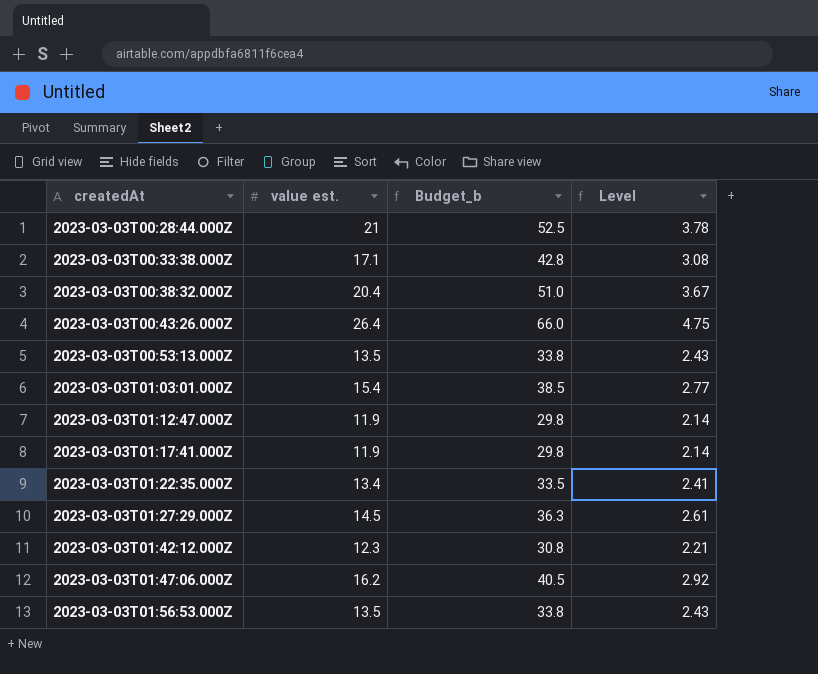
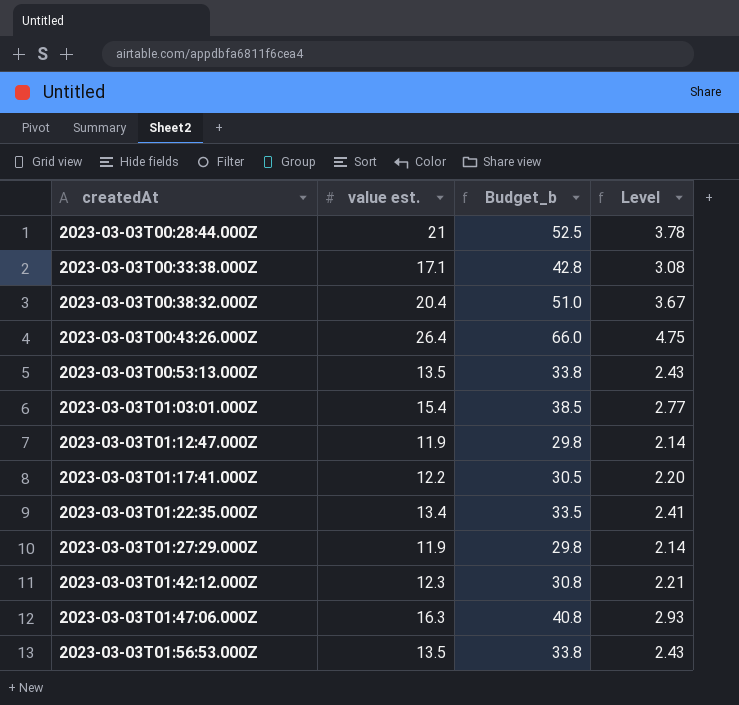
2023-03-03T01:17:41.000Z | value est.: 11.9 -> 12.2
2023-03-03T01:17:41.000Z | Budget_b: 29.8 -> 30.5
2023-03-03T01:17:41.000Z | Level: 2.14 -> 2.20
2023-03-03T01:27:29.000Z | value est.: 14.5 -> 11.9
2023-03-03T01:27:29.000Z | Budget_b: 36.3 -> 29.8
2023-03-03T01:27:29.000Z | Level: 2.61 -> 2.14
2023-03-03T01:47:06.000Z | value est.: 16.2 -> 16.3
2023-03-03T01:47:06.000Z | Budget_b: 40.5 -> 40.8
2023-03-03T01:47:06.000Z | Level: 2.92 -> 2.93

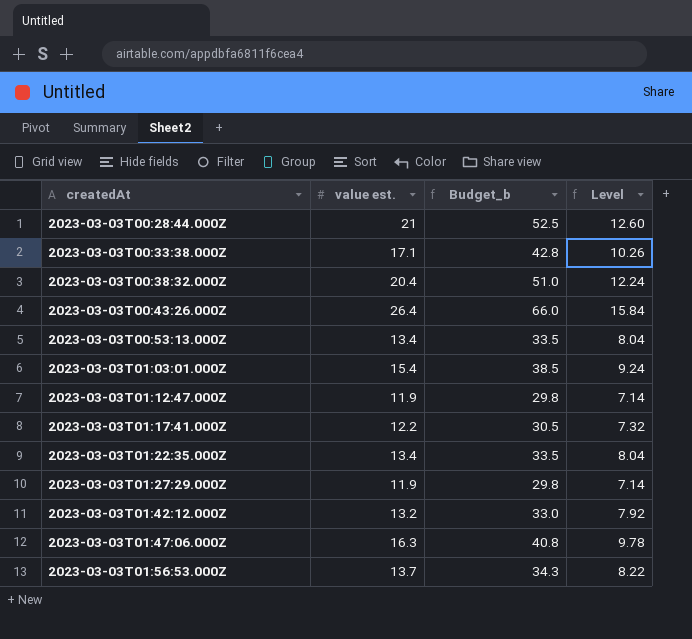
column Level | formula: [value est.] * 0.18 -> [value est.] * 0.6
2023-03-03T00:53:13.000Z | value est.: 13.5 -> 13.4
2023-03-03T00:53:13.000Z | Budget_b: 33.8 -> 33.5
2023-03-03T01:42:12.000Z | value est.: 12.3 -> 13.2
2023-03-03T01:42:12.000Z | Budget_b: 30.8 -> 33.0
2023-03-03T01:56:53.000Z | value est.: 13.5 -> 13.7
2023-03-03T01:56:53.000Z | Budget_b: 33.8 -> 34.3

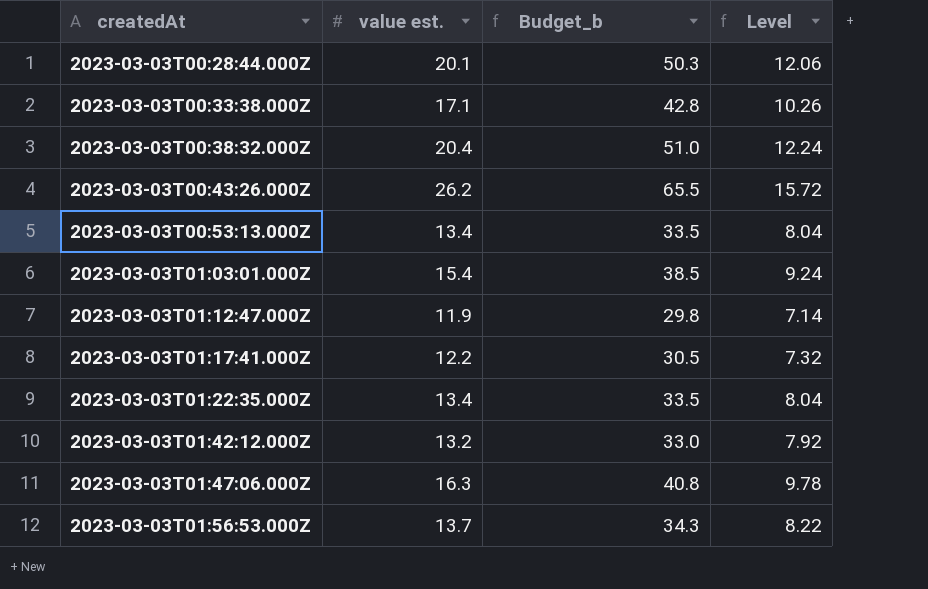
row 2023-03-03T01:27:29.000Z: 11.9 | 29.8 | 7.14 -> none
2023-03-03T00:28:44.000Z | value est.: 21 -> 20.1
2023-03-03T00:28:44.000Z | Budget_b: 52.5 -> 50.3
2023-03-03T00:28:44.000Z | Level: 12.60 -> 12.06
2023-03-03T00:43:26.000Z | value est.: 26.4 -> 26.2
2023-03-03T00:43:26.000Z | Budget_b: 66.0 -> 65.5
2023-03-03T00:43:26.000Z | Level: 15.84 -> 15.72

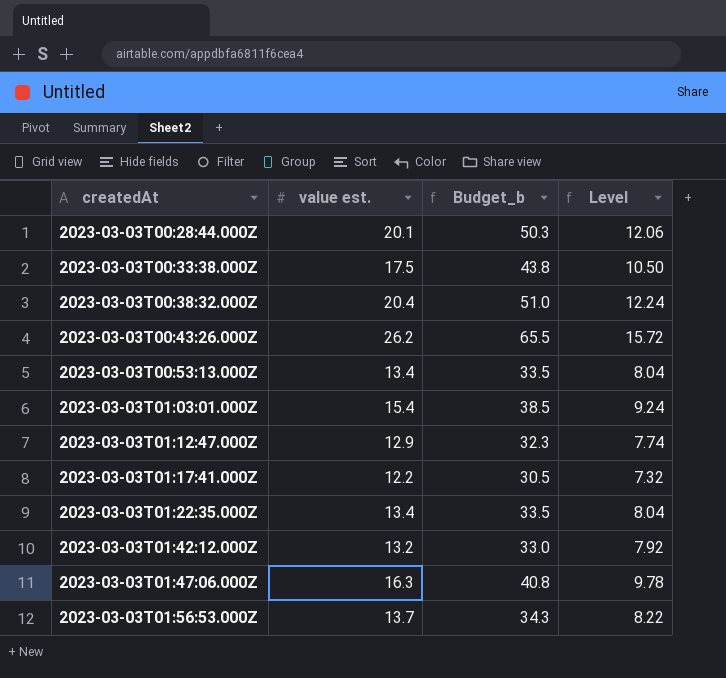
2023-03-03T00:33:38.000Z | value est.: 17.1 -> 17.5
2023-03-03T00:33:38.000Z | Budget_b: 42.8 -> 43.8
2023-03-03T00:33:38.000Z | Level: 10.26 -> 10.50
2023-03-03T01:12:47.000Z | value est.: 11.9 -> 12.9
2023-03-03T01:12:47.000Z | Budget_b: 29.8 -> 32.3
2023-03-03T01:12:47.000Z | Level: 7.14 -> 7.74

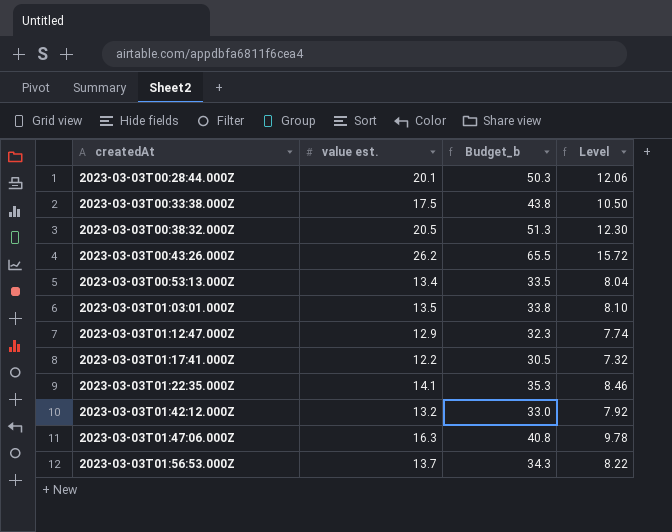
2023-03-03T00:38:32.000Z | value est.: 20.4 -> 20.5
2023-03-03T00:38:32.000Z | Budget_b: 51.0 -> 51.3
2023-03-03T00:38:32.000Z | Level: 12.24 -> 12.30
2023-03-03T01:03:01.000Z | value est.: 15.4 -> 13.5
2023-03-03T01:03:01.000Z | Budget_b: 38.5 -> 33.8
2023-03-03T01:03:01.000Z | Level: 9.24 -> 8.10
2023-03-03T01:22:35.000Z | value est.: 13.4 -> 14.1
2023-03-03T01:22:35.000Z | Budget_b: 33.5 -> 35.3
2023-03-03T01:22:35.000Z | Level: 8.04 -> 8.46

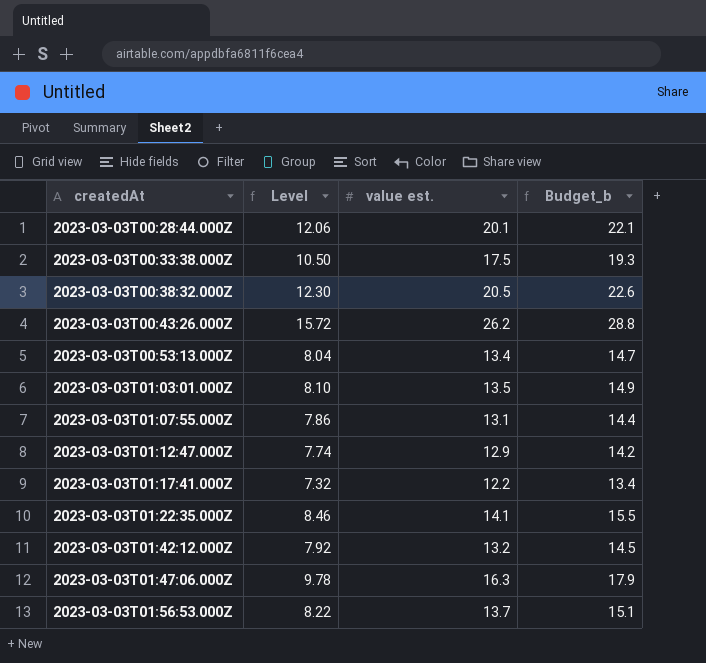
column Level | position: 4 -> 2
column Budget_b | formula: [value est.] * 2.5 -> [value est.] * 1.1
row 2023-03-03T01:07:55.000Z: none -> 7.86 | 13.1 | 14.4

